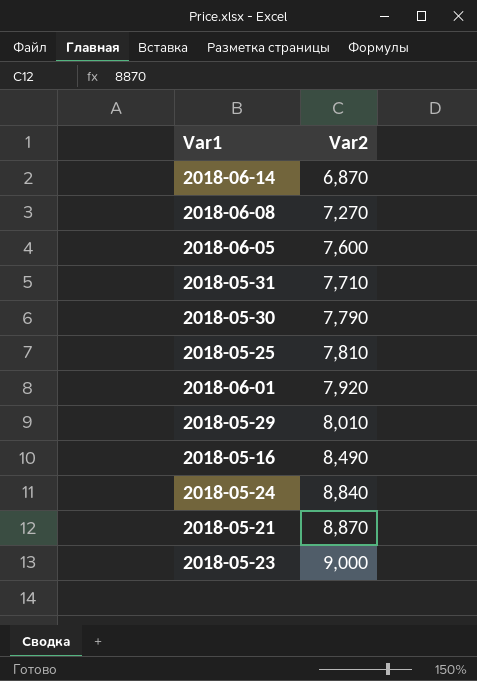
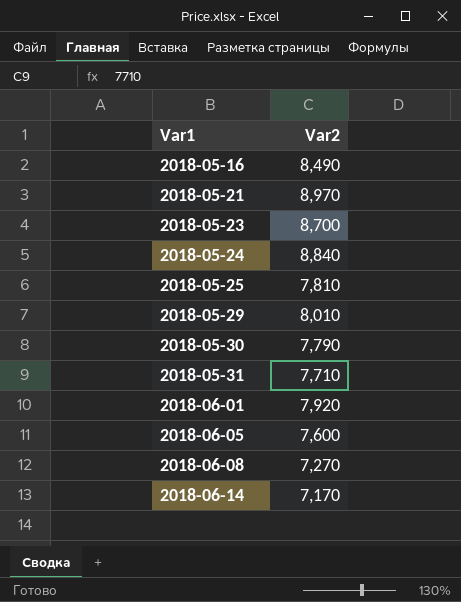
row order: Var2 ascending -> Var1 ascending
2018-05-21 | Var2: 8,870 -> 8,970
2018-05-23 | Var2: 9,000 -> 8,700
2018-06-14 | Var2: 6,870 -> 7,170

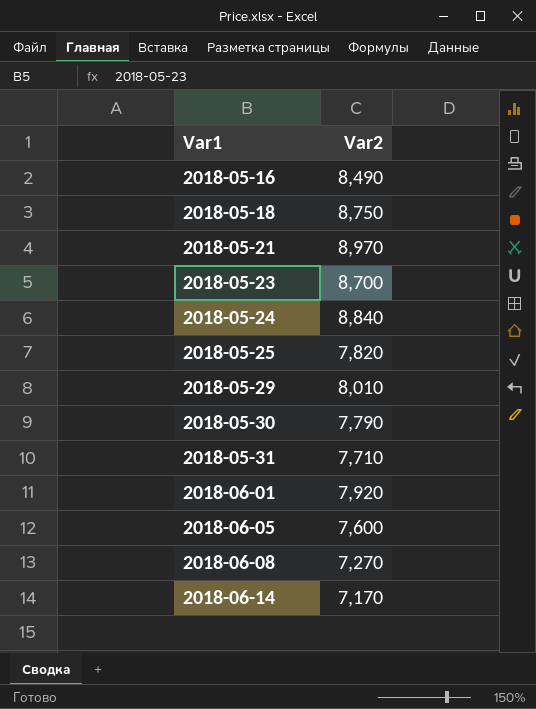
row 2018-05-18: none -> 8,750
2018-05-25 | Var2: 7,810 -> 7,820

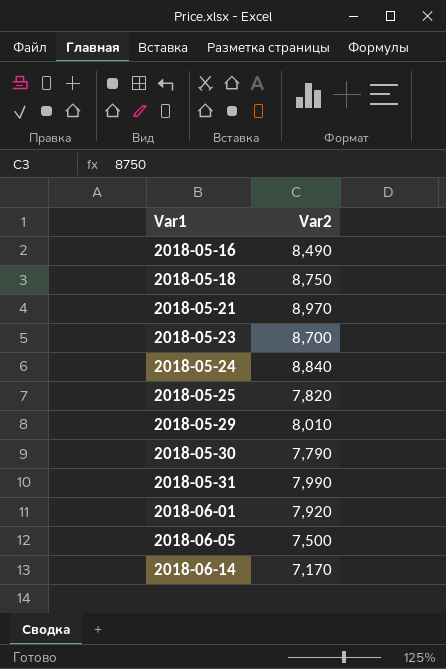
row 2018-06-08: 7,270 -> none
2018-05-31 | Var2: 7,710 -> 7,990
2018-06-05 | Var2: 7,600 -> 7,500

